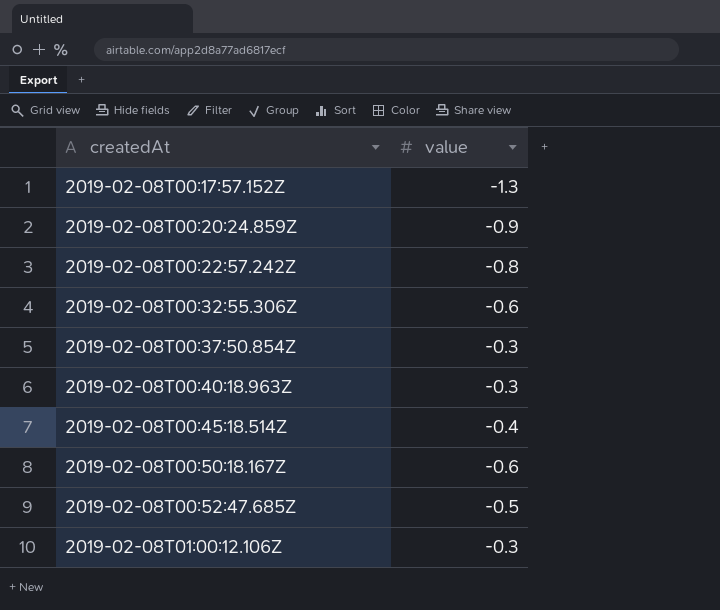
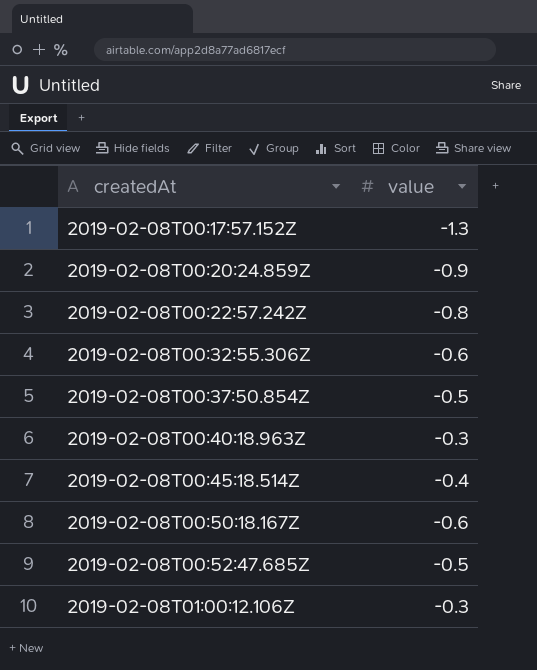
2019-02-08T00:37:50.854Z | value: -0.3 -> -0.5

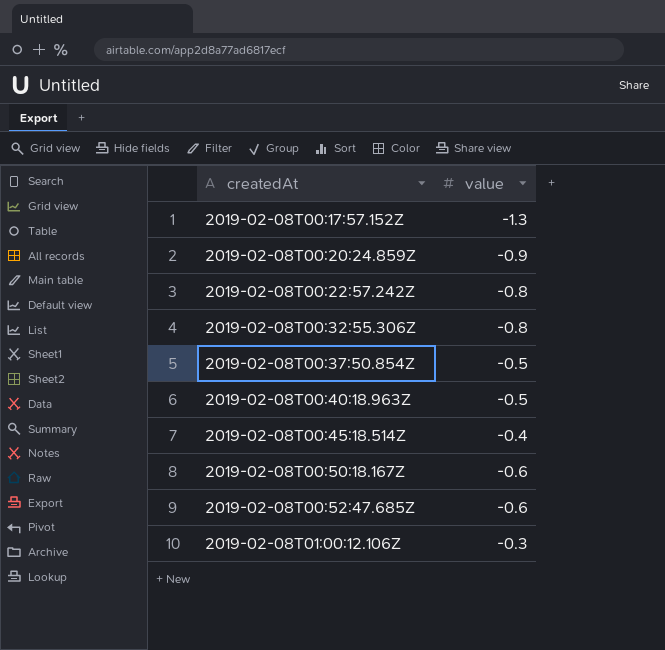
2019-02-08T00:32:55.306Z | value: -0.6 -> -0.8
2019-02-08T00:40:18.963Z | value: -0.3 -> -0.5
2019-02-08T00:52:47.685Z | value: -0.5 -> -0.6

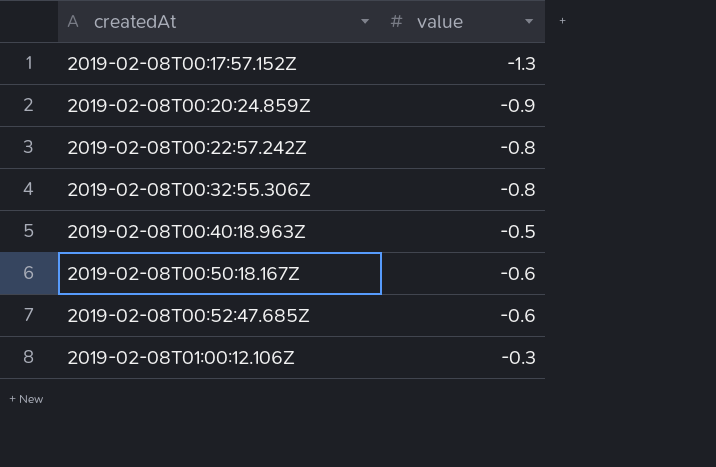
row 2019-02-08T00:37:50.854Z: -0.5 -> none
row 2019-02-08T00:45:18.514Z: -0.4 -> none

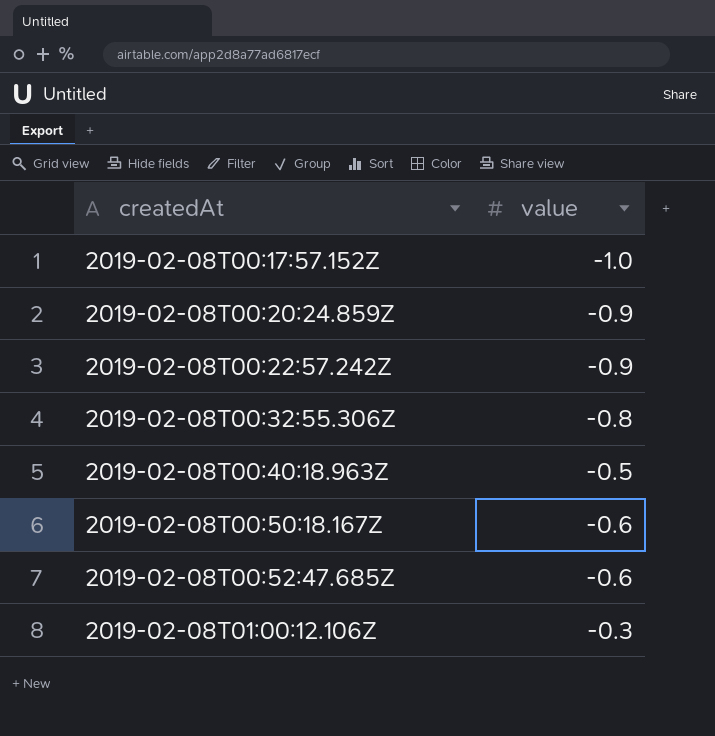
2019-02-08T00:17:57.152Z | value: -1.3 -> -1.0
2019-02-08T00:22:57.242Z | value: -0.8 -> -0.9

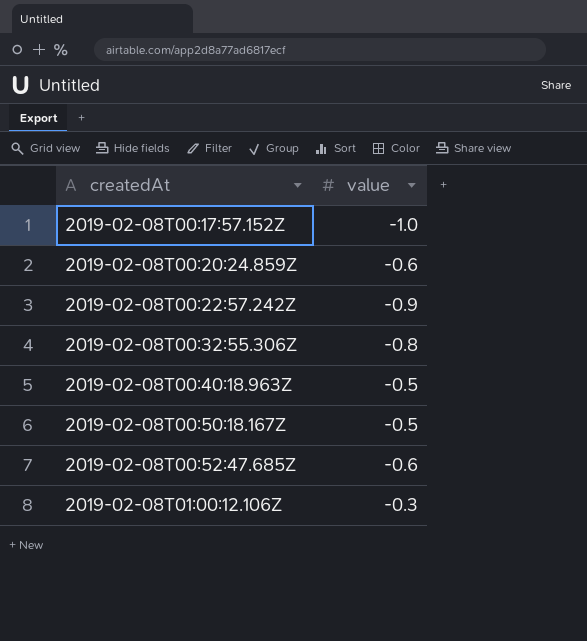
2019-02-08T00:20:24.859Z | value: -0.9 -> -0.6
2019-02-08T00:50:18.167Z | value: -0.6 -> -0.5

